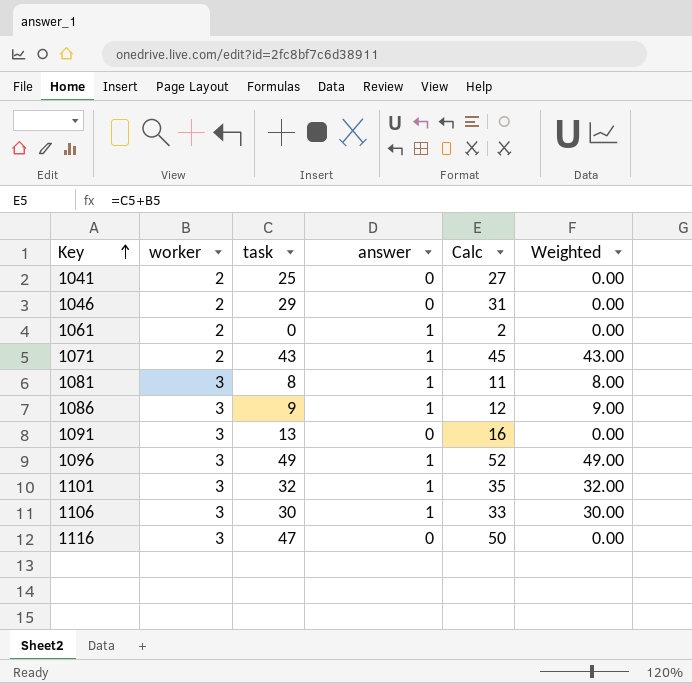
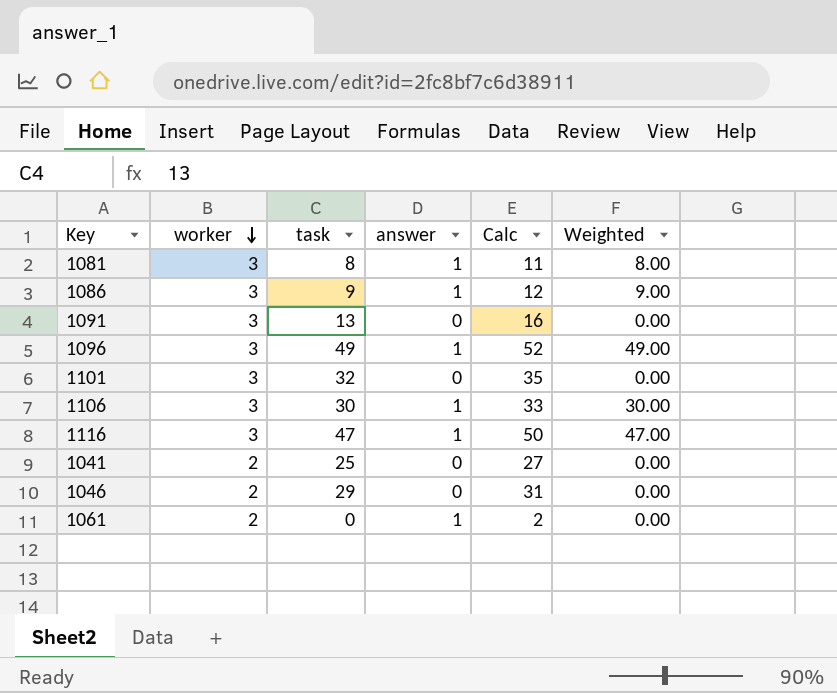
row order: Key ascending -> worker descending
row 1071: 2 | 43 | 1 | 45 | 43.00 -> none
1101 | answer: 1 -> 0
1101 | Weighted: 32.00 -> 0.00
1116 | answer: 0 -> 1
1116 | Weighted: 0.00 -> 47.00

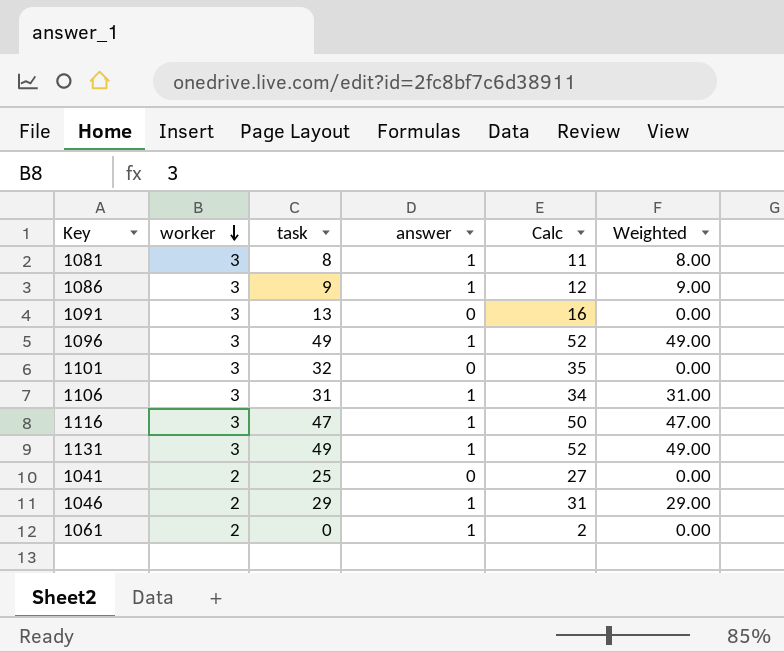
1106 | task: 30 -> 31
1106 | Calc: 33 -> 34
1106 | Weighted: 30.00 -> 31.00
row 1131: none -> 3 | 49 | 1 | 52 | 49.00
1046 | answer: 0 -> 1
1046 | Weighted: 0.00 -> 29.00

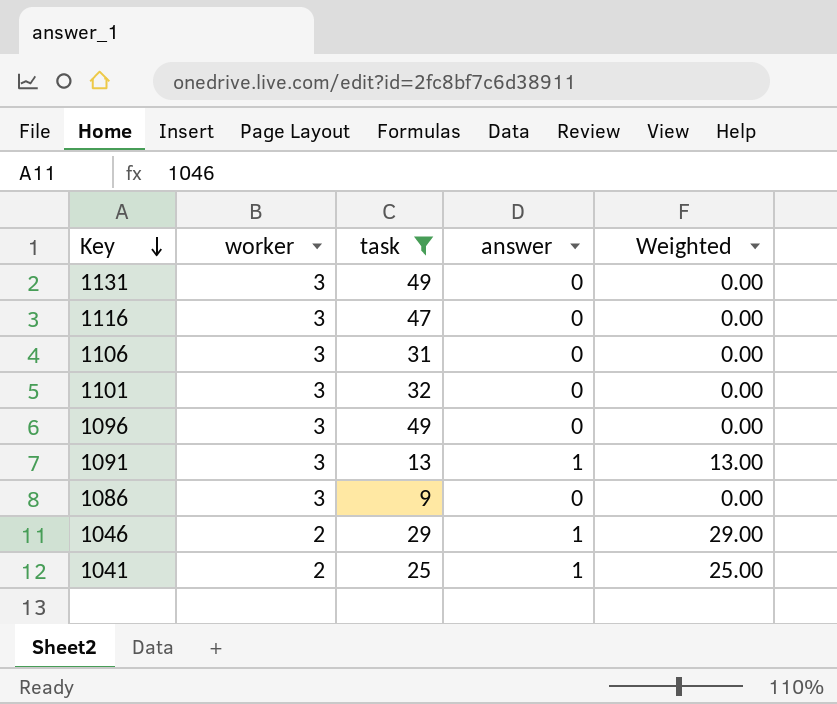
filter: none -> task >= 9
row order: worker descending -> Key descending
column Calc | formula: [worker] + [task] -> none
1131 | answer: 1 -> 0
1131 | Weighted: 49.00 -> 0.00
1116 | answer: 1 -> 0
1116 | Weighted: 47.00 -> 0.00
1106 | answer: 1 -> 0
1106 | Weighted: 31.00 -> 0.00
1096 | answer: 1 -> 0
1096 | Weighted: 49.00 -> 0.00
1091 | answer: 0 -> 1
1091 | Weighted: 0.00 -> 13.00
1086 | answer: 1 -> 0
1086 | Weighted: 9.00 -> 0.00
1041 | answer: 0 -> 1
1041 | Weighted: 0.00 -> 25.00

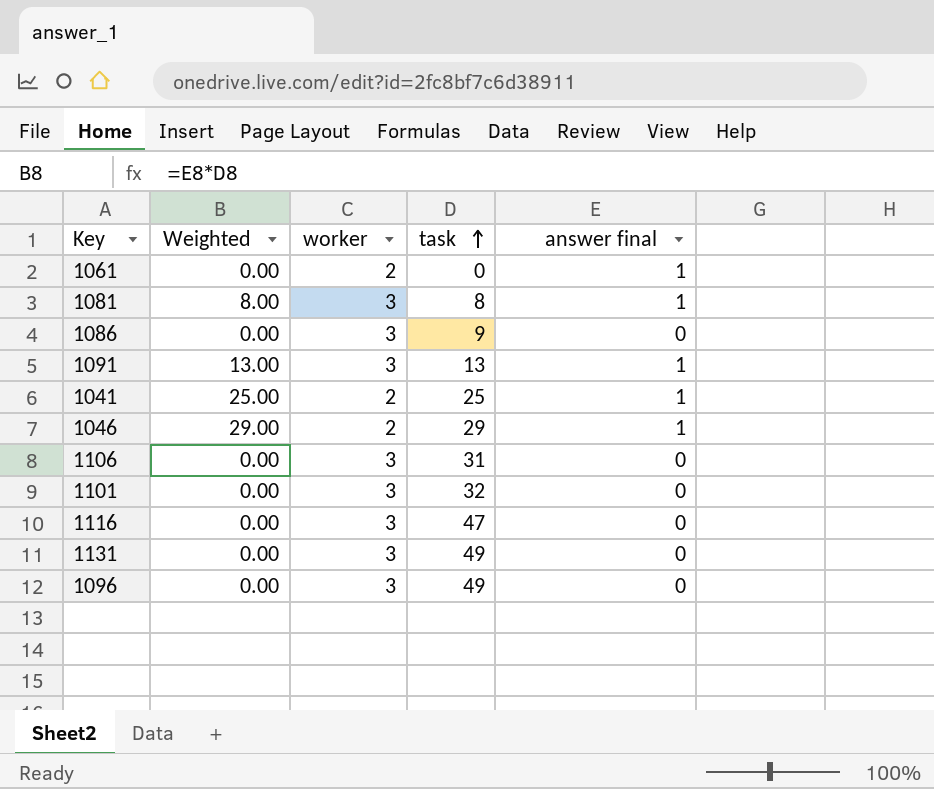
filter: task >= 9 -> none
row order: Key descending -> task ascending
column Weighted | position: 5 -> 2
column name: answer -> answer final

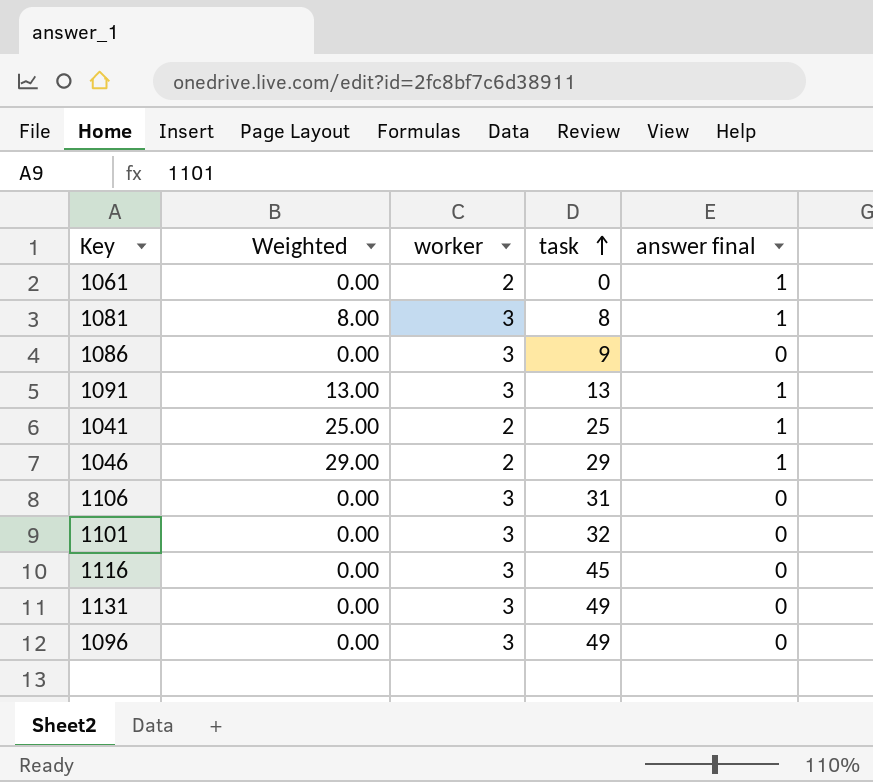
1116 | task: 47 -> 45

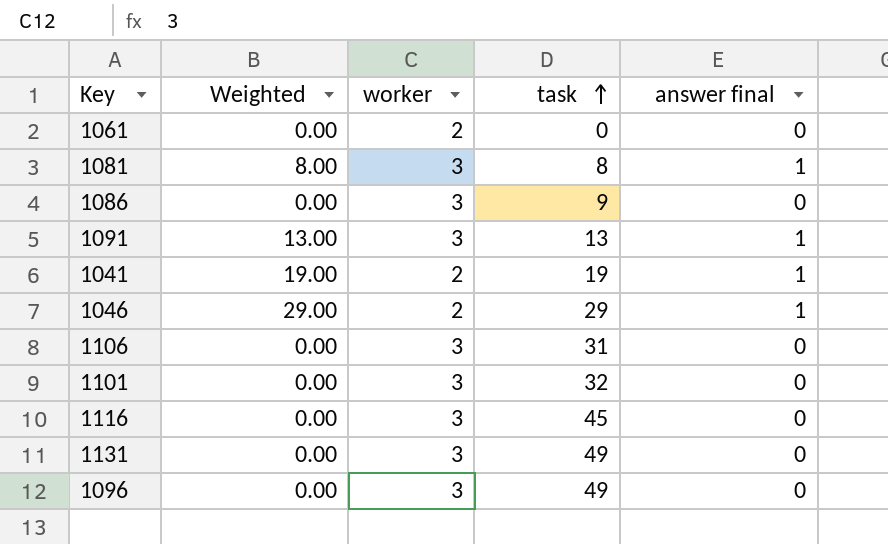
1061 | answer final: 1 -> 0
1041 | Weighted: 25.00 -> 19.00
1041 | task: 25 -> 19

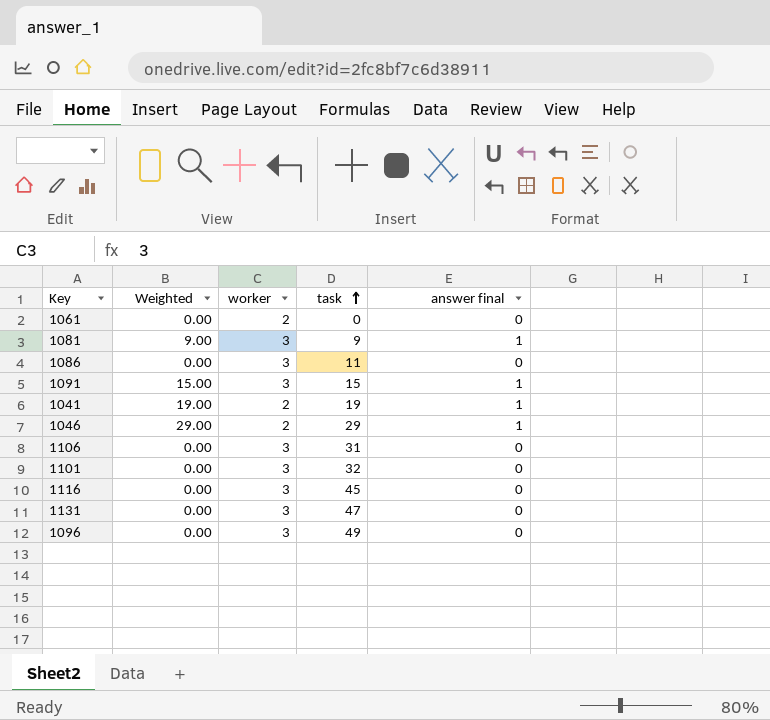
1081 | Weighted: 8.00 -> 9.00
1081 | task: 8 -> 9
1086 | task: 9 -> 11
1091 | Weighted: 13.00 -> 15.00
1091 | task: 13 -> 15
1131 | task: 49 -> 47

